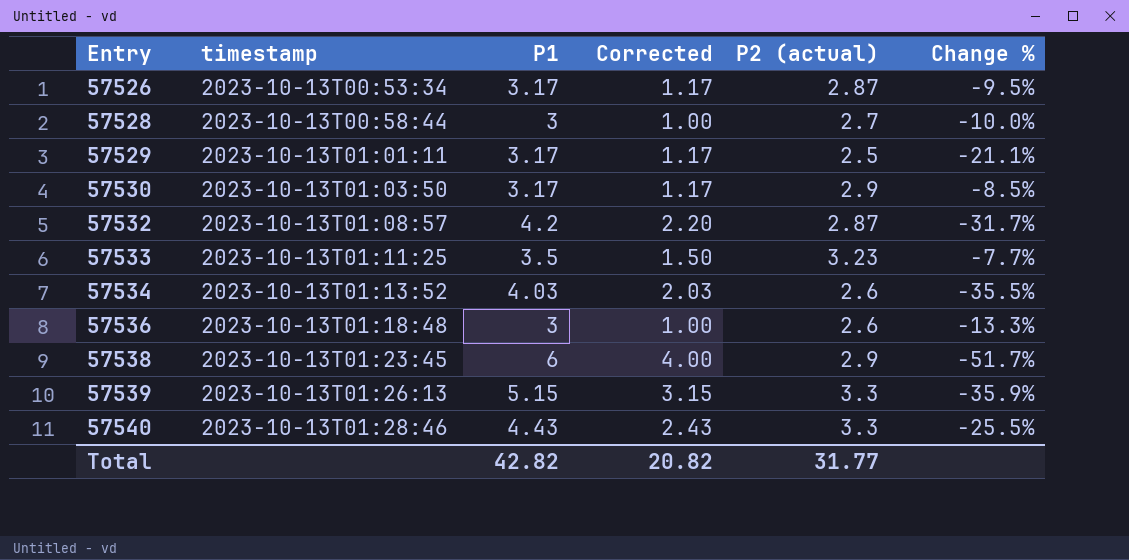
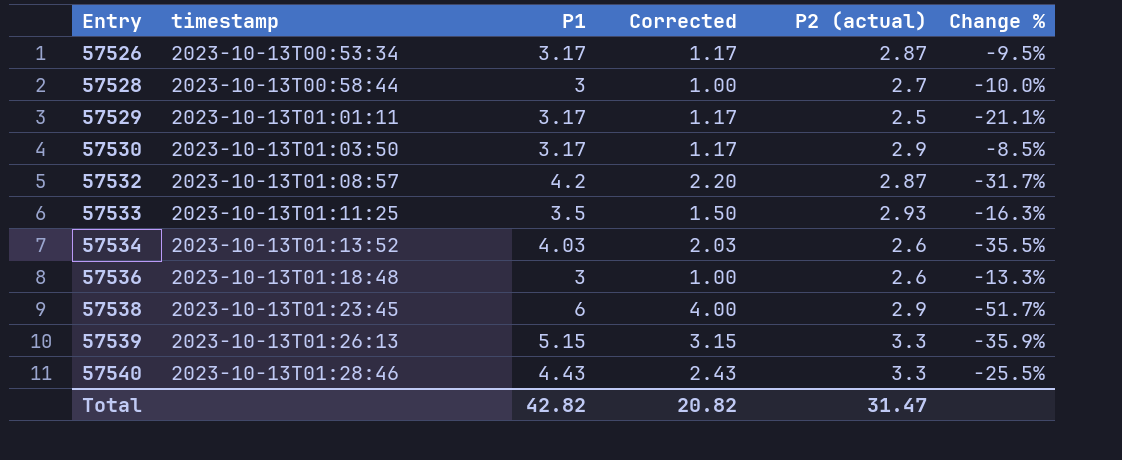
57533 | P2 (actual): 3.23 -> 2.93
57533 | Change %: -7.7% -> -16.3%
Total | P2 (actual): 31.77 -> 31.47

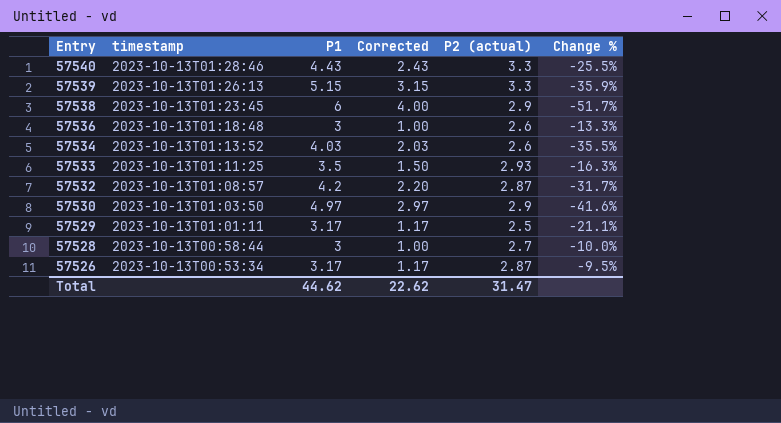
row order: Entry ascending -> Entry descending
57530 | P1: 3.17 -> 4.97
57530 | Corrected: 1.17 -> 2.97
57530 | Change %: -8.5% -> -41.6%
Total | P1: 42.82 -> 44.62
Total | Corrected: 20.82 -> 22.62

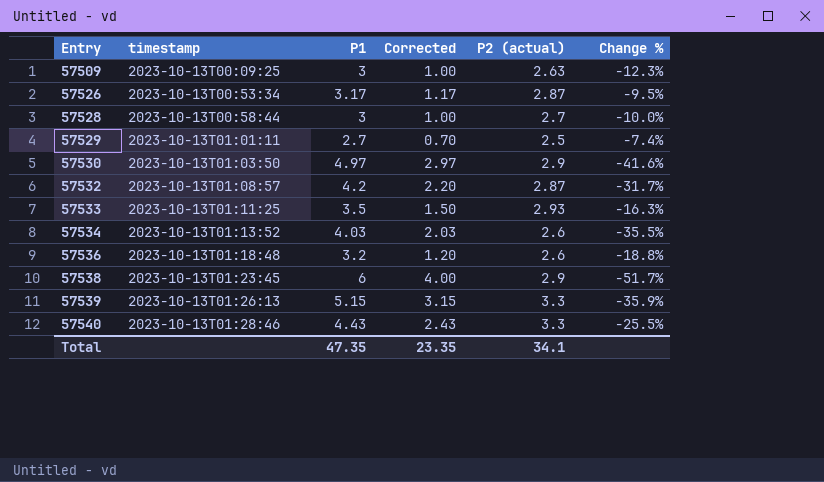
row order: Entry descending -> Entry ascending
row 57509: none -> 2023-10-13T00:09:25 | 3 | 1.00 | 2.63 | -12.3%
57529 | P1: 3.17 -> 2.7
57529 | Corrected: 1.17 -> 0.70
57529 | Change %: -21.1% -> -7.4%
57536 | P1: 3 -> 3.2
57536 | Corrected: 1.00 -> 1.20
57536 | Change %: -13.3% -> -18.8%
Total | P1: 44.62 -> 47.35
Total | Corrected: 22.62 -> 23.35
Total | P2 (actual): 31.47 -> 34.1

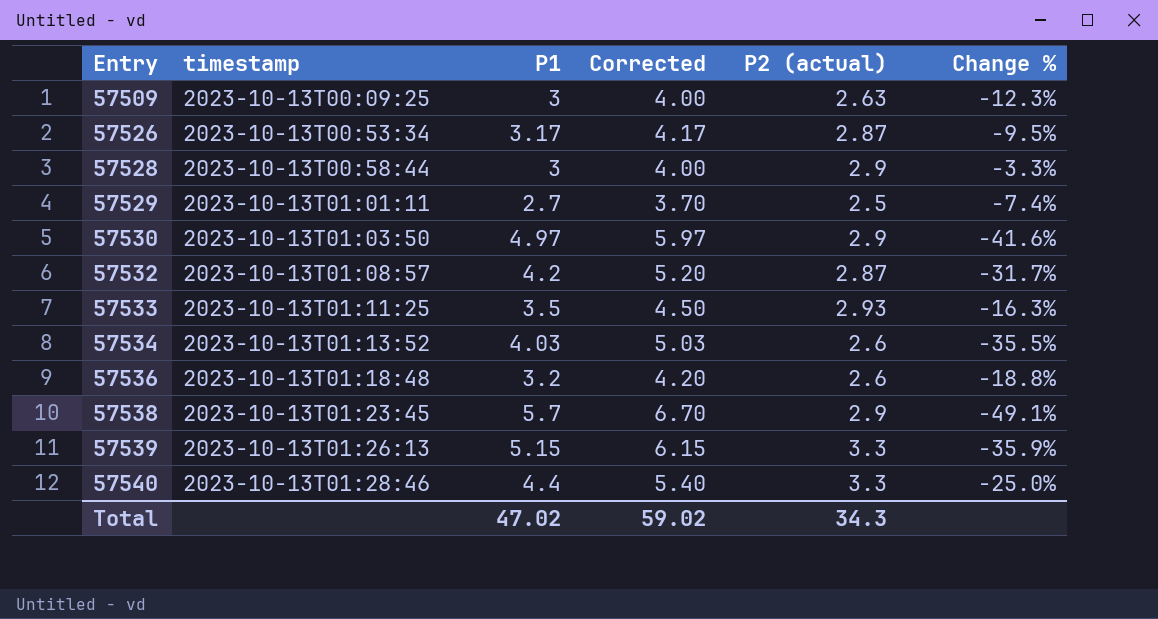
column Corrected | formula: [P1] - 2 -> [P1] + 1
57528 | P2 (actual): 2.7 -> 2.9
57528 | Change %: -10.0% -> -3.3%
57538 | P1: 6 -> 5.7
57538 | Change %: -51.7% -> -49.1%
57540 | P1: 4.43 -> 4.4
57540 | Change %: -25.5% -> -25.0%
Total | P1: 47.35 -> 47.02
Total | Corrected: 23.35 -> 59.02
Total | P2 (actual): 34.1 -> 34.3

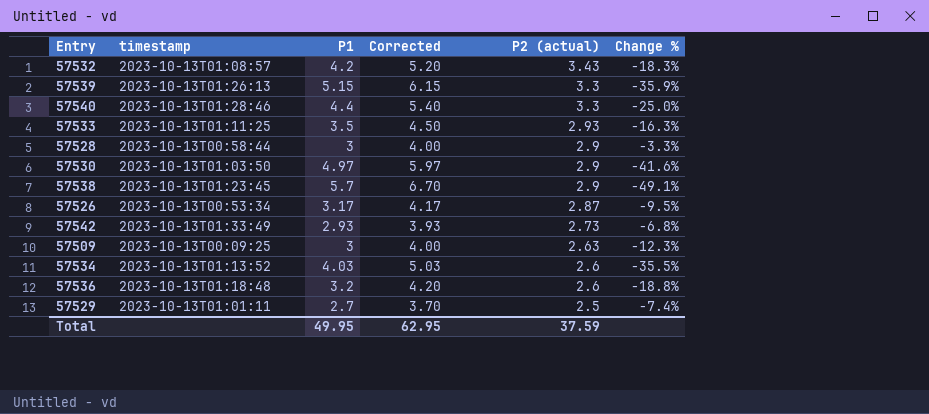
row order: Entry ascending -> P2 (actual) descending
57532 | P2 (actual): 2.87 -> 3.43
57532 | Change %: -31.7% -> -18.3%
row 57542: none -> 2023-10-13T01:33:49 | 2.93 | 3.93 | 2.73 | -6.8%
Total | P1: 47.02 -> 49.95
Total | Corrected: 59.02 -> 62.95
Total | P2 (actual): 34.3 -> 37.59

